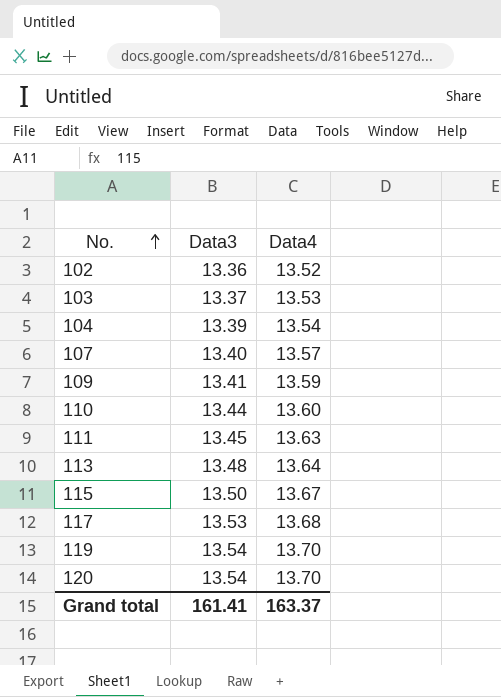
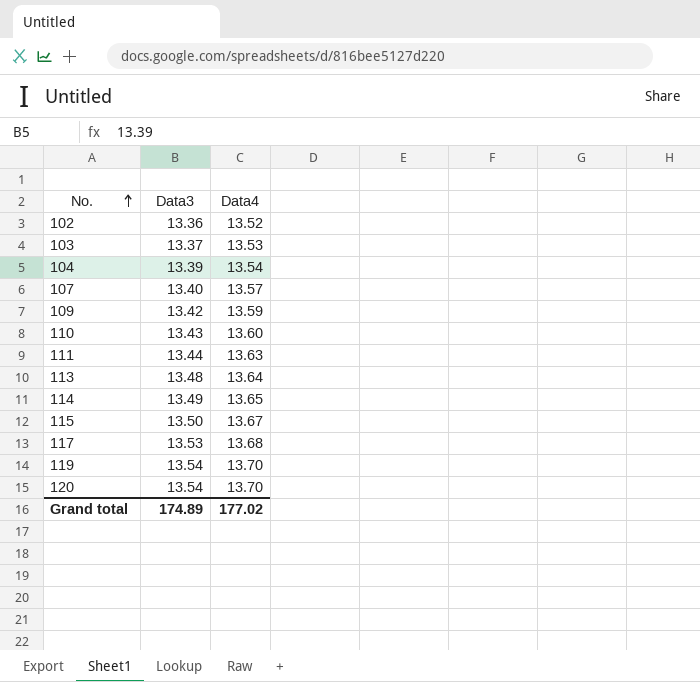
109 | Data3: 13.41 -> 13.42
110 | Data3: 13.44 -> 13.43
111 | Data3: 13.45 -> 13.44
row 114: none -> 13.49 | 13.65
Grand total | Data3: 161.41 -> 174.89
Grand total | Data4: 163.37 -> 177.02

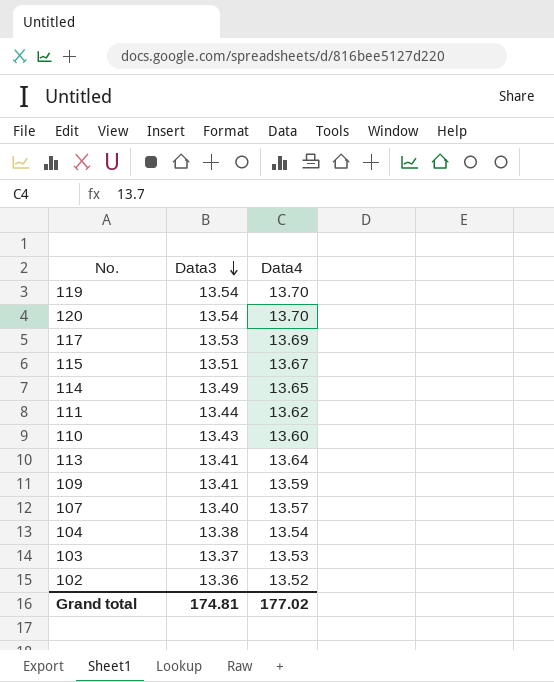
row order: No. ascending -> Data3 descending
117 | Data4: 13.68 -> 13.69
115 | Data3: 13.50 -> 13.51
111 | Data4: 13.63 -> 13.62
113 | Data3: 13.48 -> 13.41
109 | Data3: 13.42 -> 13.41
104 | Data3: 13.39 -> 13.38
Grand total | Data3: 174.89 -> 174.81

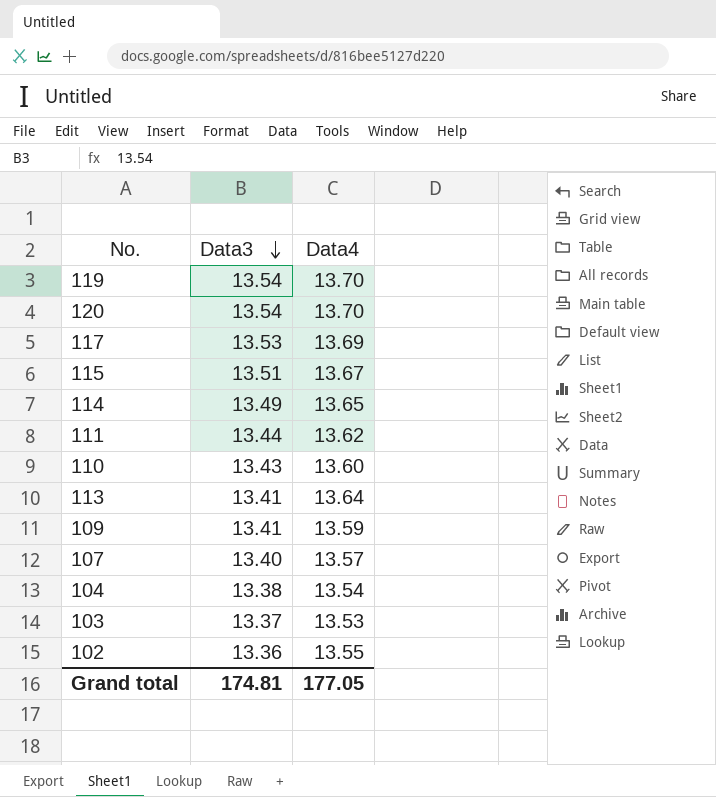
102 | Data4: 13.52 -> 13.55
Grand total | Data4: 177.02 -> 177.05

